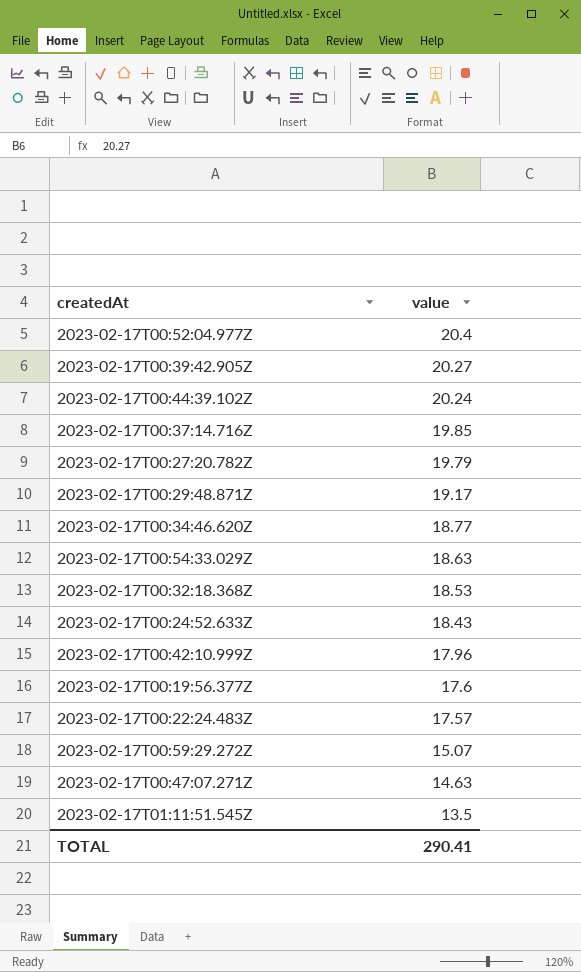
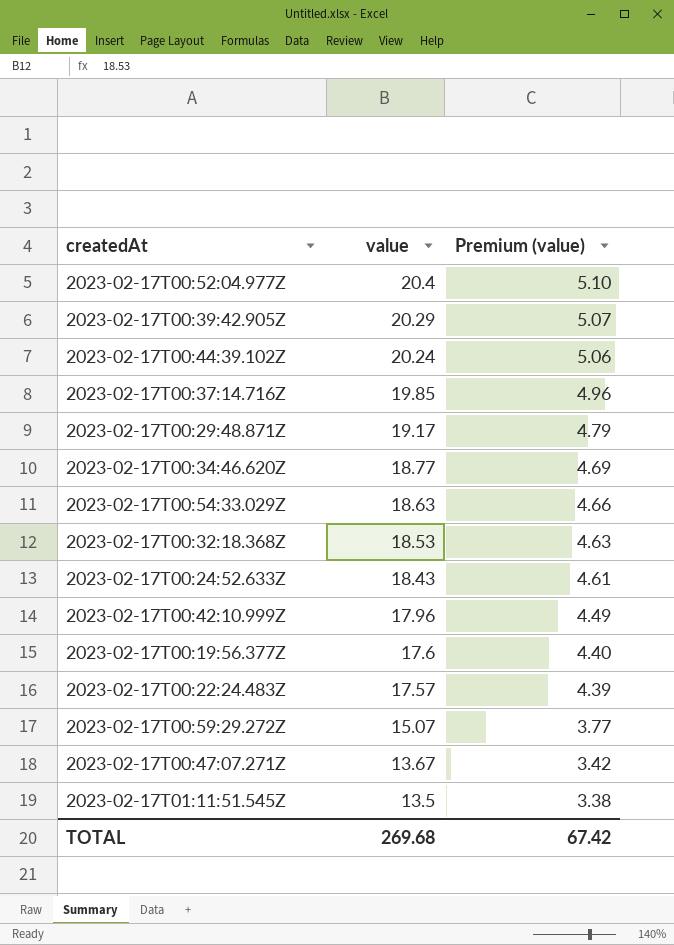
column Premium (value) | formula: none -> [value] * 0.25
row 2023-02-17T00:27:20.782Z: 19.79 -> none
2023-02-17T00:39:42.905Z | value: 20.27 -> 20.29
2023-02-17T00:47:07.271Z | value: 14.63 -> 13.67
TOTAL | value: 290.41 -> 269.68

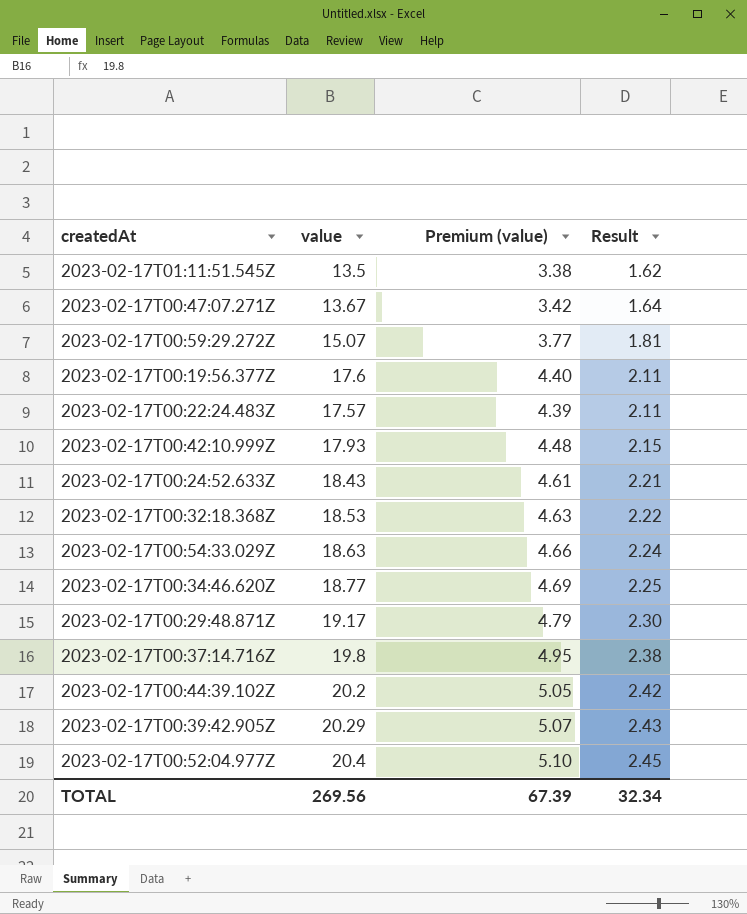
row order: value descending -> Result ascending
column Result | formula: none -> [value] * 0.12
2023-02-17T00:42:10.999Z | value: 17.96 -> 17.93
2023-02-17T00:42:10.999Z | Premium (value): 4.49 -> 4.48
2023-02-17T00:37:14.716Z | value: 19.85 -> 19.8
2023-02-17T00:37:14.716Z | Premium (value): 4.96 -> 4.95
2023-02-17T00:44:39.102Z | value: 20.24 -> 20.2
2023-02-17T00:44:39.102Z | Premium (value): 5.06 -> 5.05
TOTAL | value: 269.68 -> 269.56
TOTAL | Premium (value): 67.42 -> 67.39

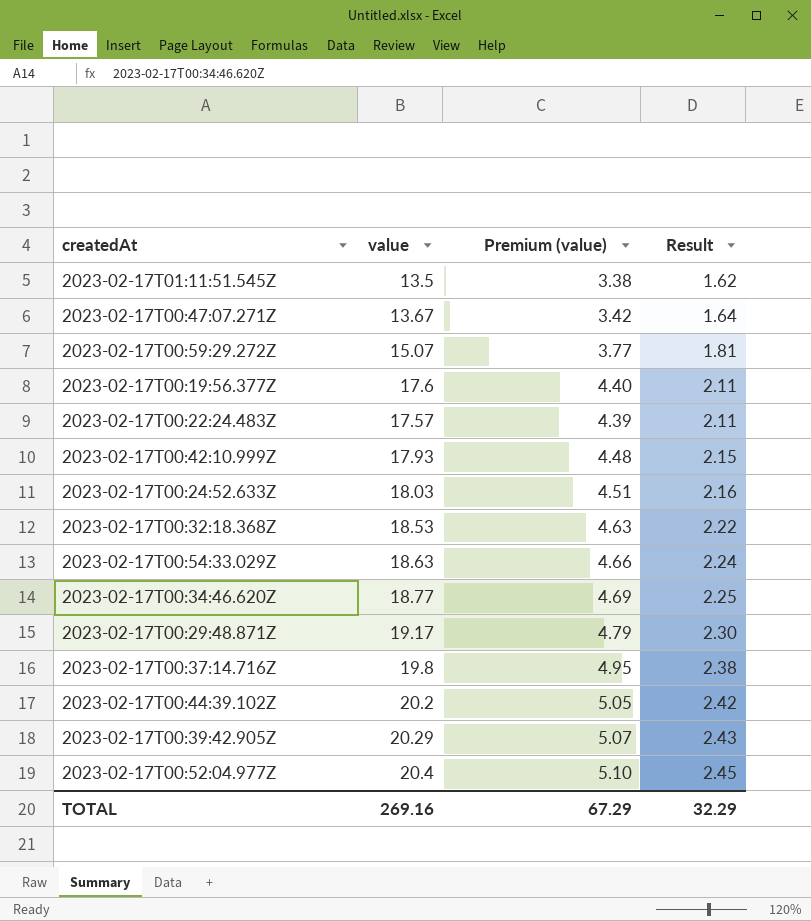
2023-02-17T00:24:52.633Z | value: 18.43 -> 18.03
2023-02-17T00:24:52.633Z | Premium (value): 4.61 -> 4.51
2023-02-17T00:24:52.633Z | Result: 2.21 -> 2.16
TOTAL | value: 269.56 -> 269.16
TOTAL | Premium (value): 67.39 -> 67.29
TOTAL | Result: 32.34 -> 32.29

